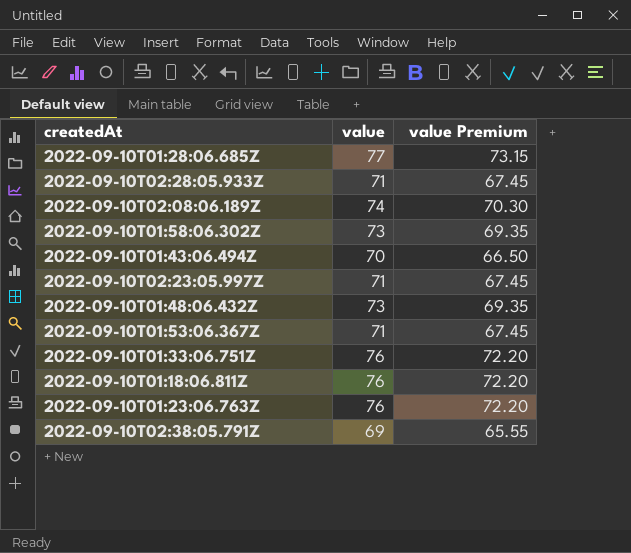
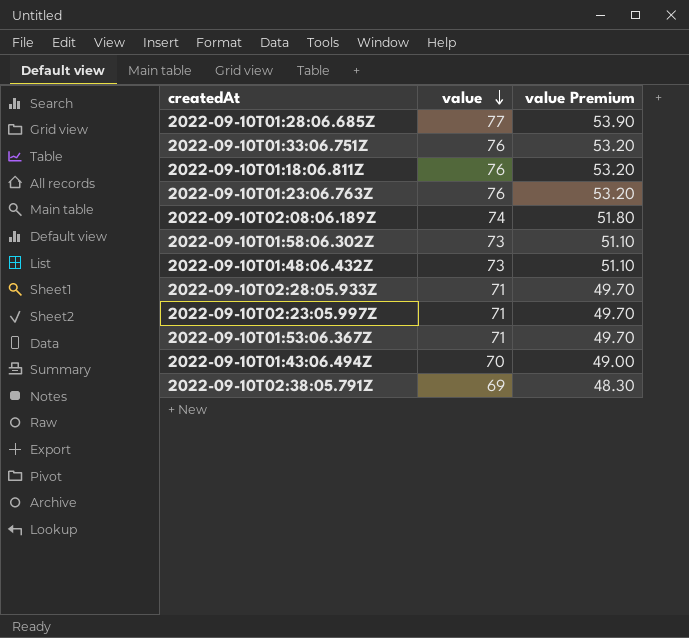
row order: none -> value descending
column value Premium | formula: [value] * 0.95 -> [value] * 0.7

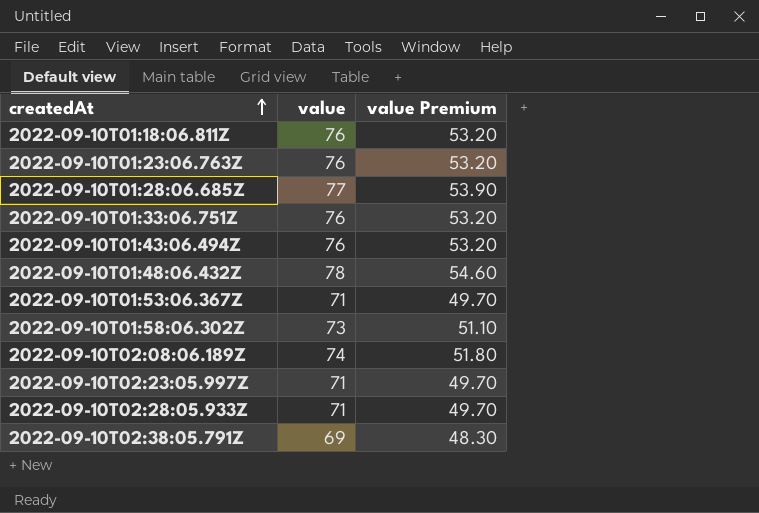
row order: value descending -> createdAt ascending
2022-09-10T01:43:06.494Z | value: 70 -> 76
2022-09-10T01:43:06.494Z | value Premium: 49.00 -> 53.20
2022-09-10T01:48:06.432Z | value: 73 -> 78
2022-09-10T01:48:06.432Z | value Premium: 51.10 -> 54.60

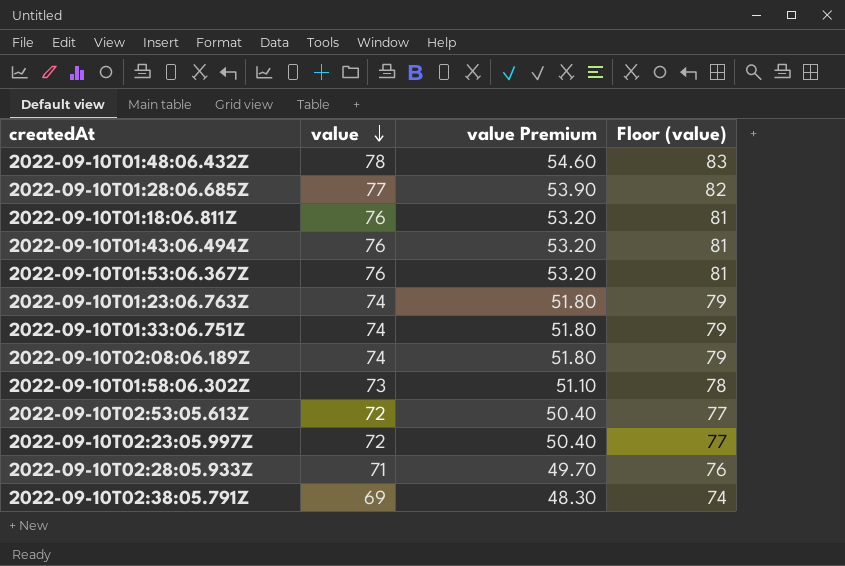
row order: createdAt ascending -> value descending
column Floor (value) | formula: none -> [value] + 5
2022-09-10T01:53:06.367Z | value: 71 -> 76
2022-09-10T01:53:06.367Z | value Premium: 49.70 -> 53.20
2022-09-10T01:23:06.763Z | value: 76 -> 74
2022-09-10T01:23:06.763Z | value Premium: 53.20 -> 51.80
2022-09-10T01:33:06.751Z | value: 76 -> 74
2022-09-10T01:33:06.751Z | value Premium: 53.20 -> 51.80
row 2022-09-10T02:53:05.613Z: none -> 72 | 50.40 | 77
2022-09-10T02:23:05.997Z | value: 71 -> 72
2022-09-10T02:23:05.997Z | value Premium: 49.70 -> 50.40

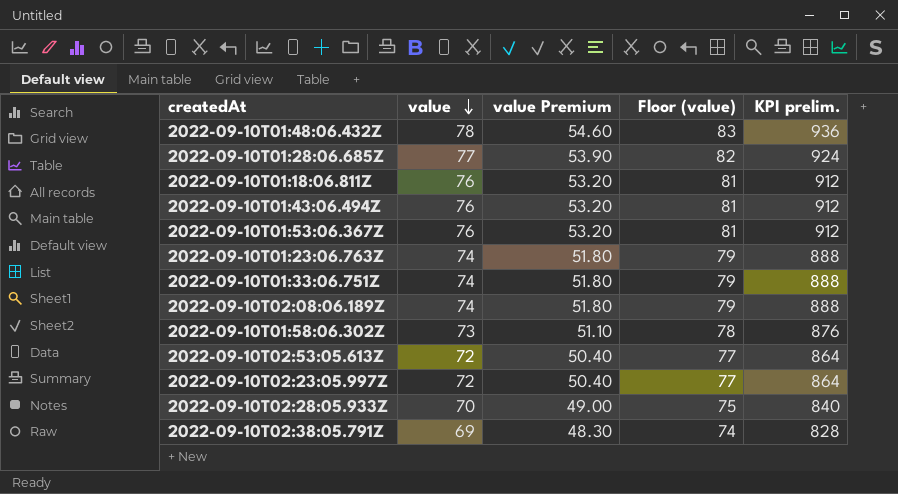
column KPI prelim. | formula: none -> [value] * 12
2022-09-10T02:28:05.933Z | value: 71 -> 70
2022-09-10T02:28:05.933Z | value Premium: 49.70 -> 49.00
2022-09-10T02:28:05.933Z | Floor (value): 76 -> 75

